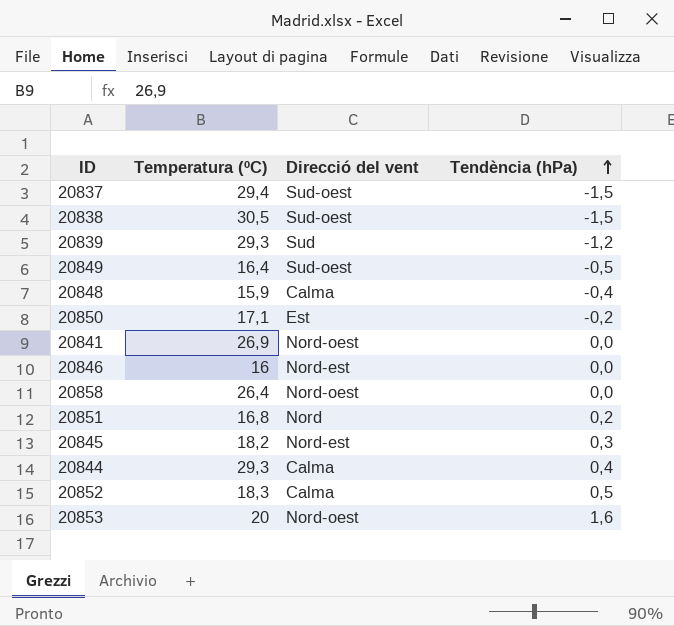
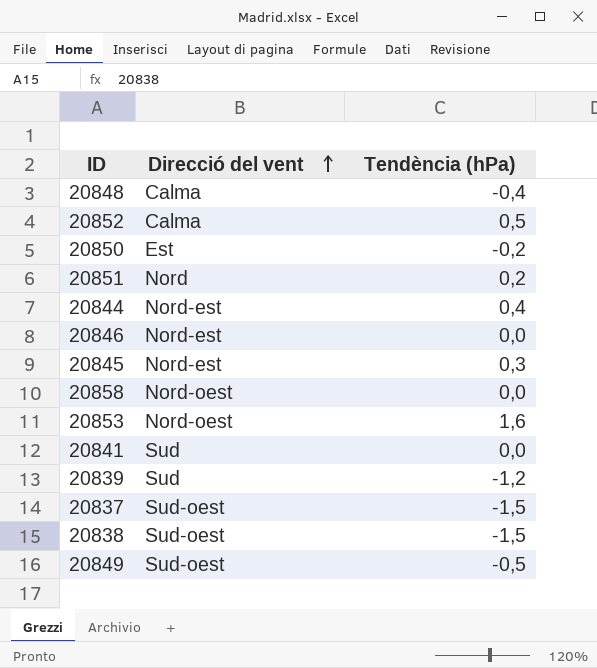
row order: Tendència (hPa) ascending -> Direcció del vent ascending
column Temperatura (ºC) | position: 2 -> none
20844 | Direcció del vent: Calma -> Nord-est
20841 | Direcció del vent: Nord-oest -> Sud

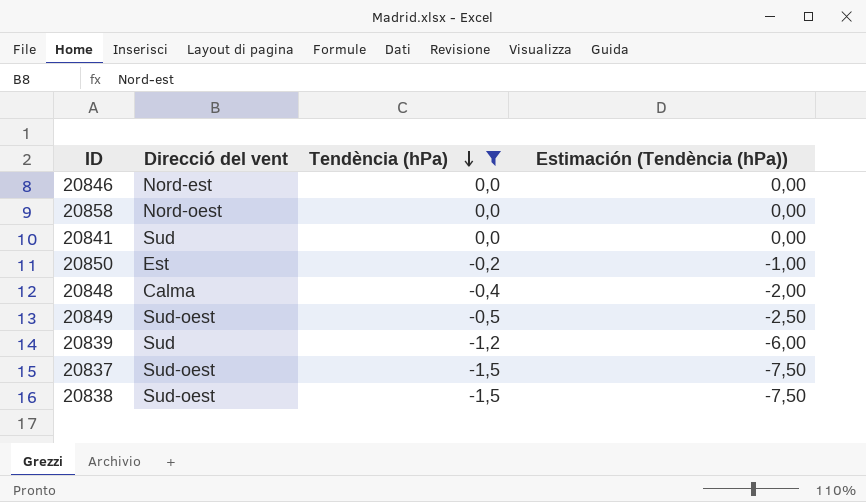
filter: none -> Tendència (hPa) <= 0,0
row order: Direcció del vent ascending -> Tendència (hPa) descending
column Estimación (Tendència (hPa)) | formula: none -> [Tendència (hPa)] * 5

